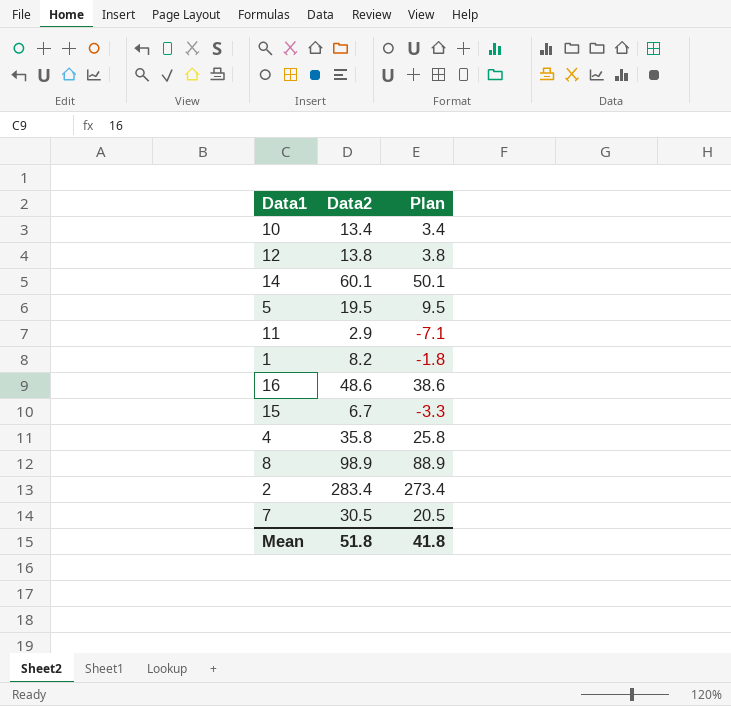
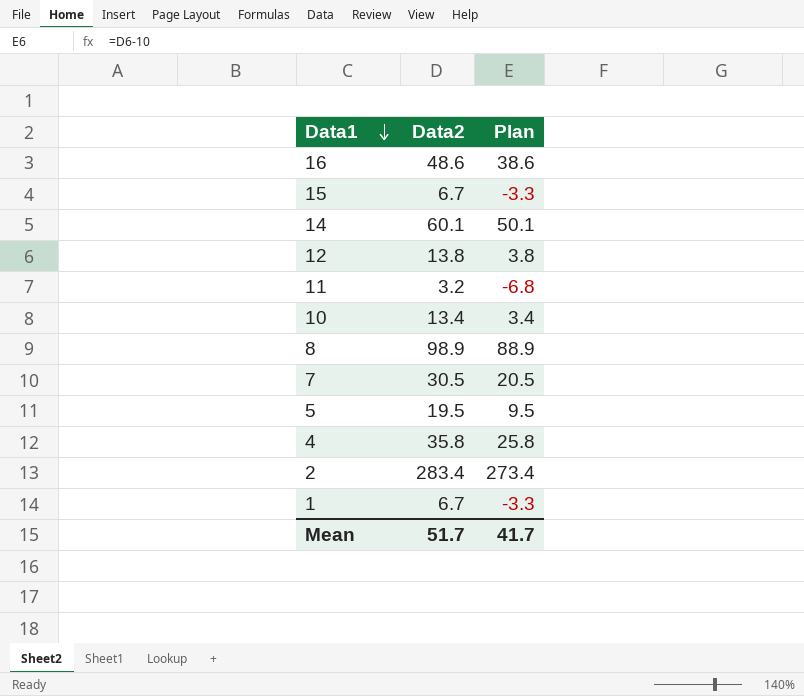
row order: none -> Data1 descending
11 | Data2: 2.9 -> 3.2
11 | Plan: -7.1 -> -6.8
1 | Data2: 8.2 -> 6.7
1 | Plan: -1.8 -> -3.3
Mean | Data2: 51.8 -> 51.7
Mean | Plan: 41.8 -> 41.7

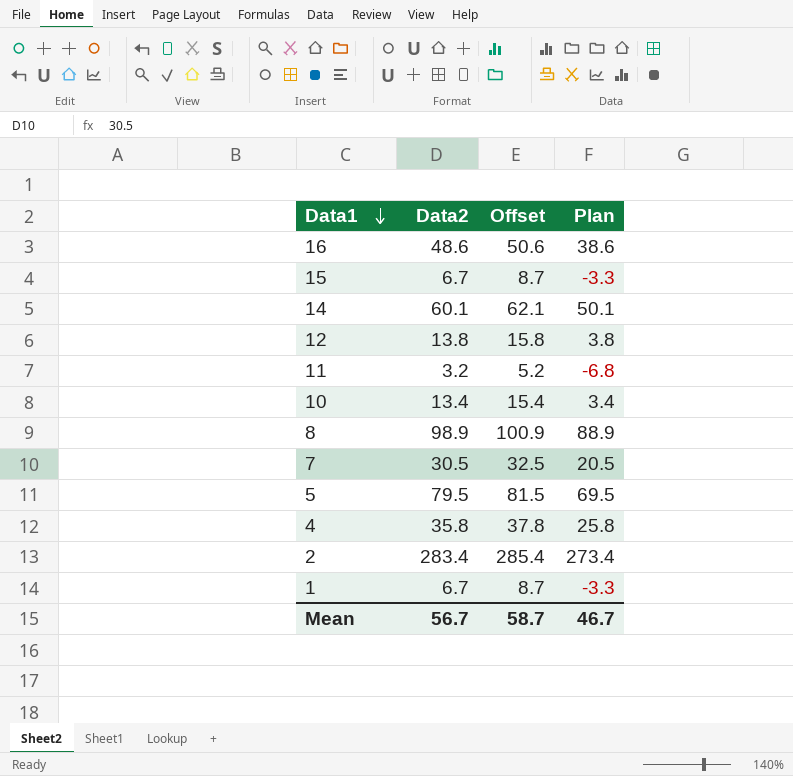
column Offset | formula: none -> [Data2] + 2
5 | Data2: 19.5 -> 79.5
5 | Plan: 9.5 -> 69.5
Mean | Data2: 51.7 -> 56.7
Mean | Plan: 41.7 -> 46.7

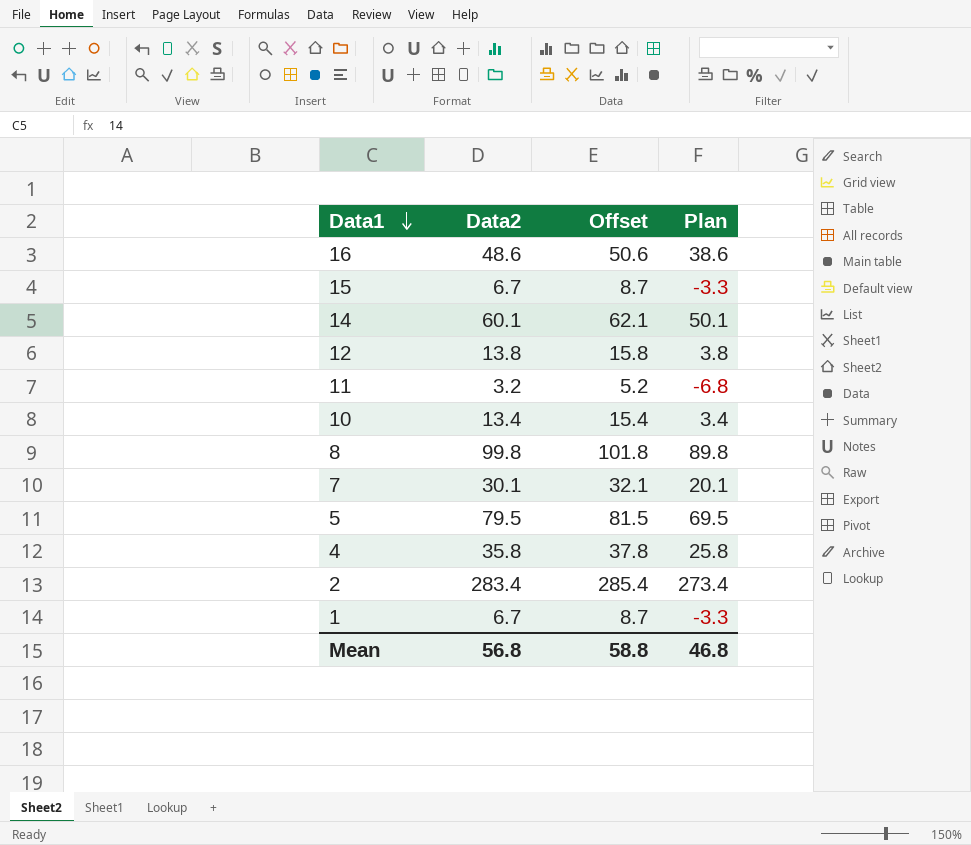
8 | Data2: 98.9 -> 99.8
8 | Offset: 100.9 -> 101.8
8 | Plan: 88.9 -> 89.8
7 | Data2: 30.5 -> 30.1
7 | Offset: 32.5 -> 32.1
7 | Plan: 20.5 -> 20.1
Mean | Data2: 56.7 -> 56.8
Mean | Offset: 58.7 -> 58.8
Mean | Plan: 46.7 -> 46.8

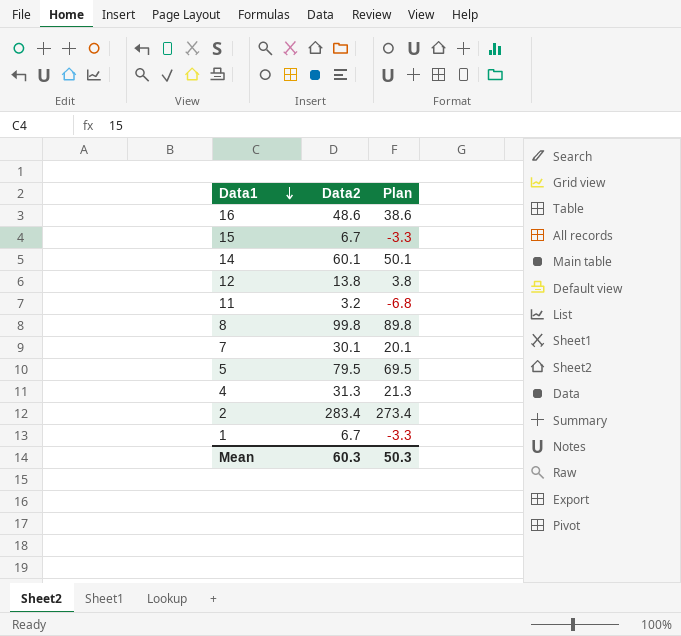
column Offset | formula: [Data2] + 2 -> none
row 10: 13.4 | 15.4 | 3.4 -> none
4 | Data2: 35.8 -> 31.3
4 | Plan: 25.8 -> 21.3
Mean | Data2: 56.8 -> 60.3
Mean | Plan: 46.8 -> 50.3

